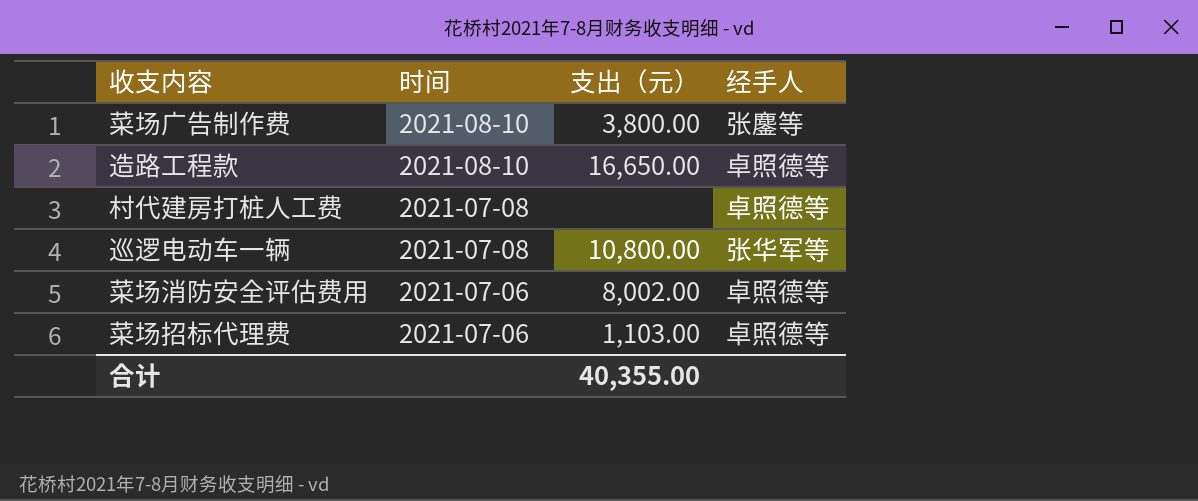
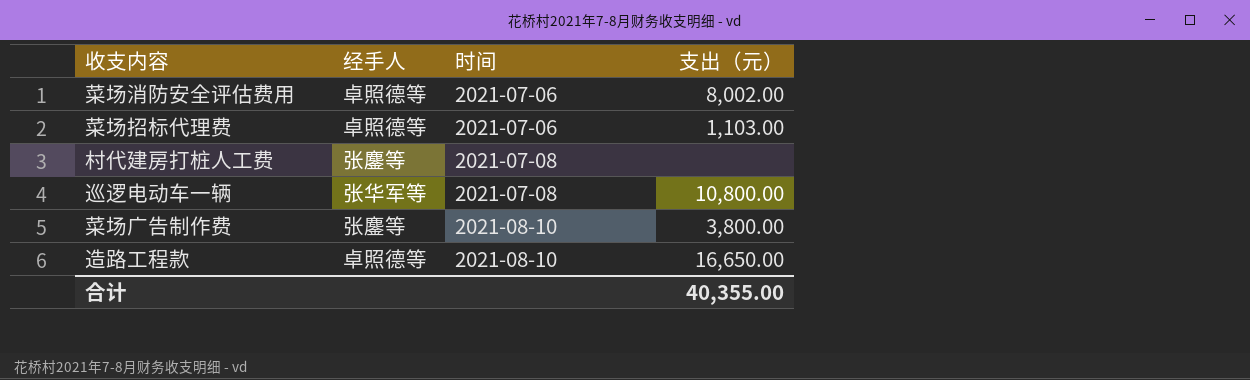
row order: 时间 descending -> 时间 ascending
column 经手人 | position: 4 -> 2
村代建房打桩人工费 | 经手人: 卓照德等 -> 张鏖等

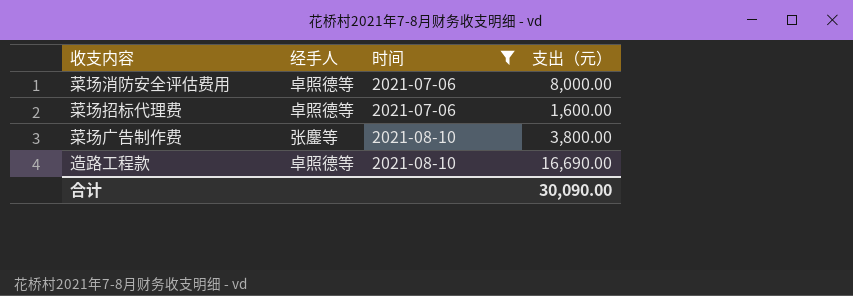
filter: none -> 时间 != 2021-07-08
菜场消防安全评估费用 | 支出（元）: 8,002.00 -> 8,000.00
菜场招标代理费 | 支出（元）: 1,103.00 -> 1,600.00
造路工程款 | 支出（元）: 16,650.00 -> 16,690.00
合计 | 支出（元）: 40,355.00 -> 30,090.00

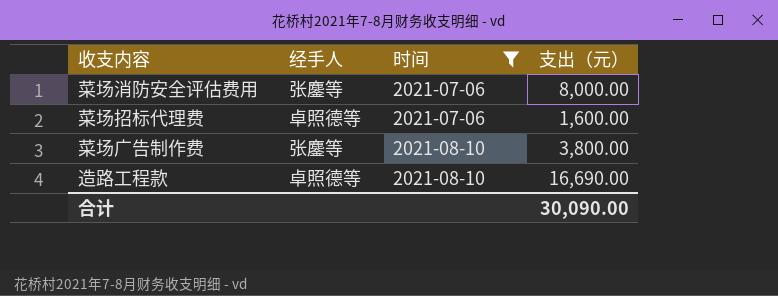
菜场消防安全评估费用 | 经手人: 卓照德等 -> 张鏖等

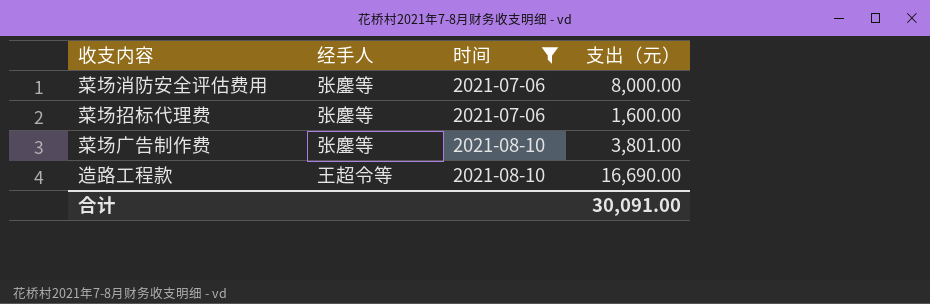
菜场招标代理费 | 经手人: 卓照德等 -> 张鏖等
菜场广告制作费 | 支出（元）: 3,800.00 -> 3,801.00
造路工程款 | 经手人: 卓照德等 -> 王超令等
合计 | 支出（元）: 30,090.00 -> 30,091.00

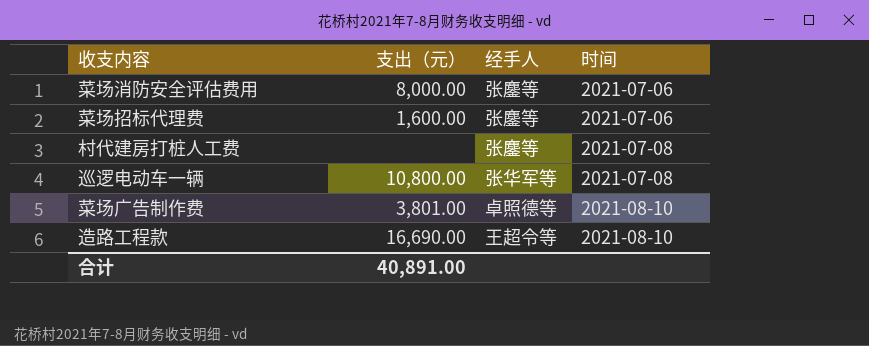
filter: 时间 != 2021-07-08 -> none
column 支出（元） | position: 4 -> 2
菜场广告制作费 | 经手人: 张鏖等 -> 卓照德等
合计 | 支出（元）: 30,091.00 -> 40,891.00

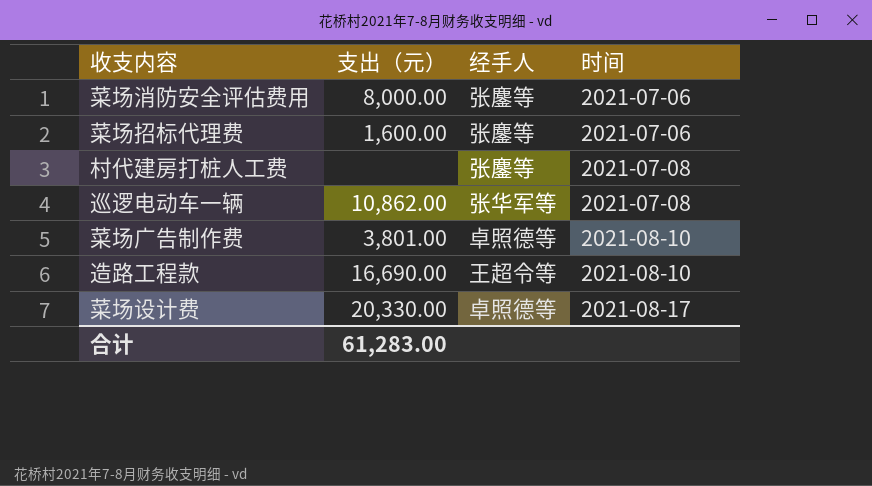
巡逻电动车一辆 | 支出（元）: 10,800.00 -> 10,862.00
row 菜场设计费: none -> 20,330.00 | 卓照德等 | 2021-08-17
合计 | 支出（元）: 40,891.00 -> 61,283.00

